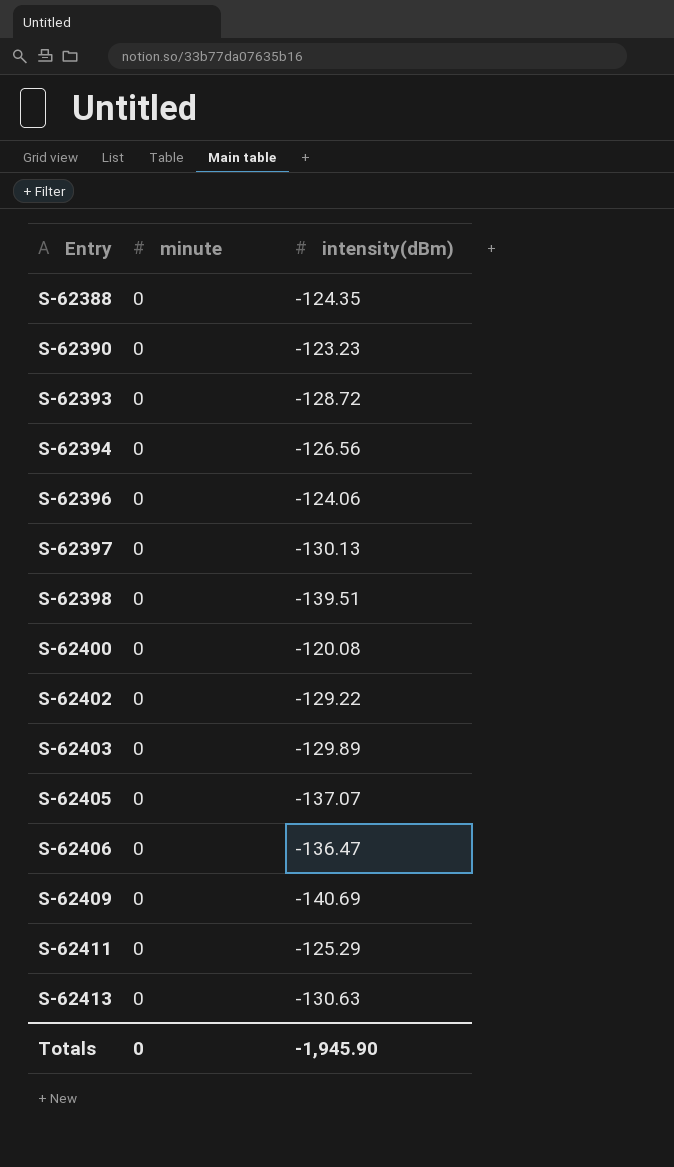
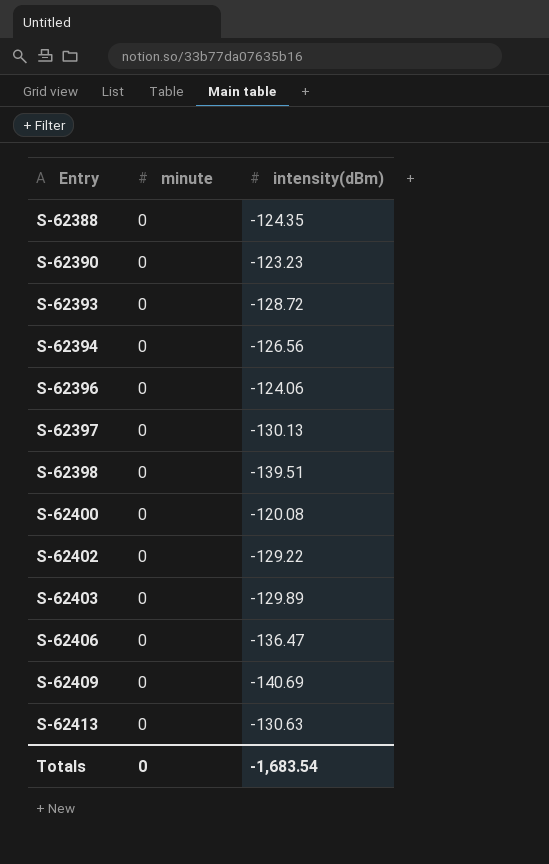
row S-62405: 0 | -137.07 -> none
row S-62411: 0 | -125.29 -> none
Totals | intensity(dBm): -1,945.90 -> -1,683.54

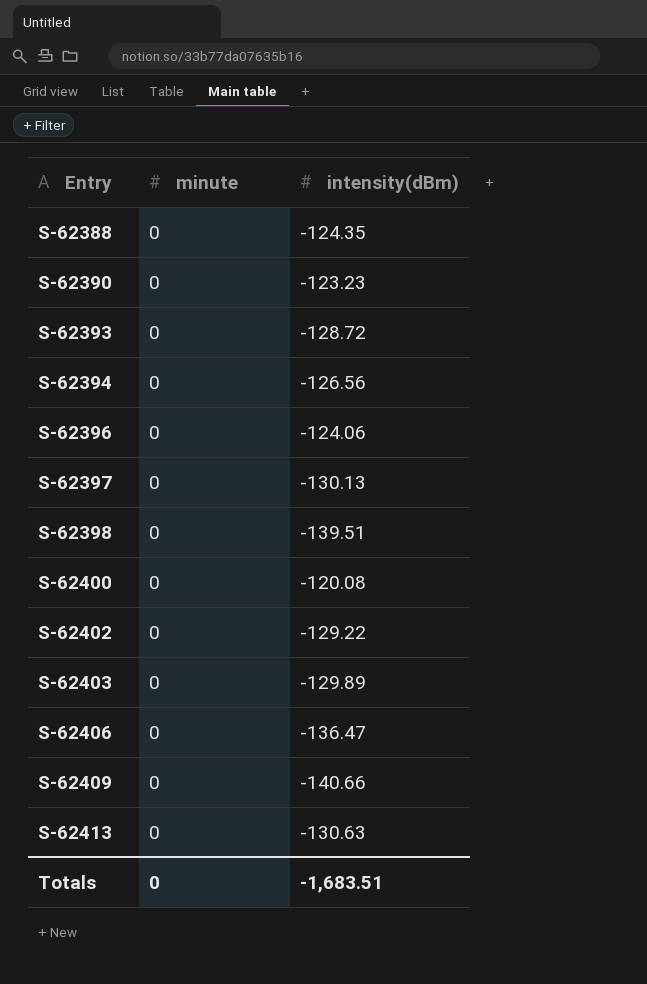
S-62409 | intensity(dBm): -140.69 -> -140.66
Totals | intensity(dBm): -1,683.54 -> -1,683.51

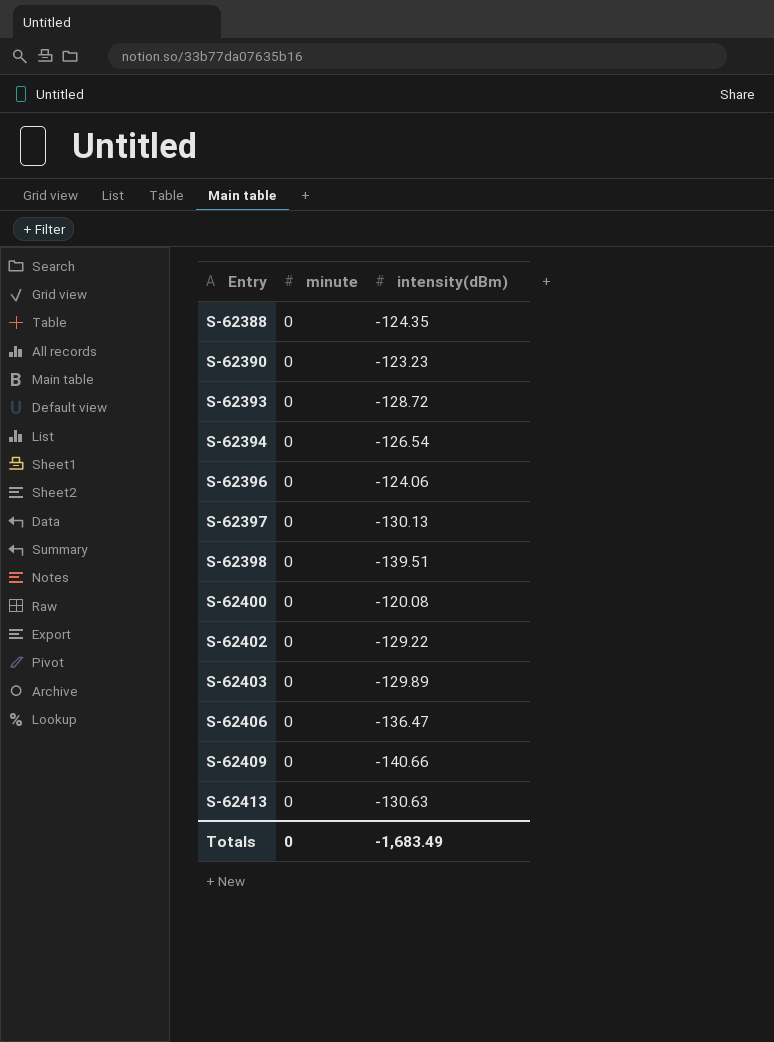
S-62394 | intensity(dBm): -126.56 -> -126.54
Totals | intensity(dBm): -1,683.51 -> -1,683.49

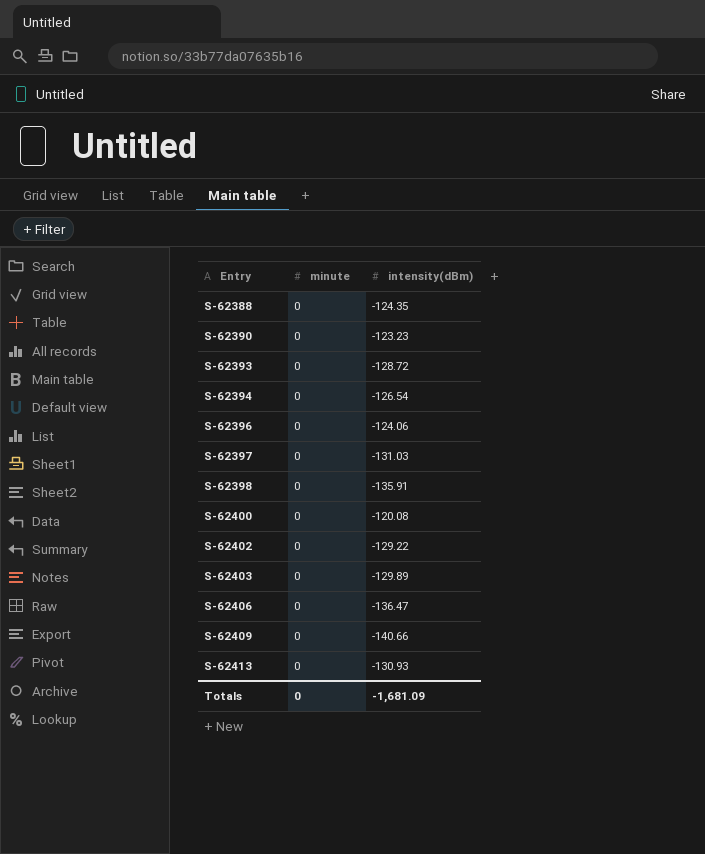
S-62397 | intensity(dBm): -130.13 -> -131.03
S-62398 | intensity(dBm): -139.51 -> -135.91
S-62413 | intensity(dBm): -130.63 -> -130.93
Totals | intensity(dBm): -1,683.49 -> -1,681.09

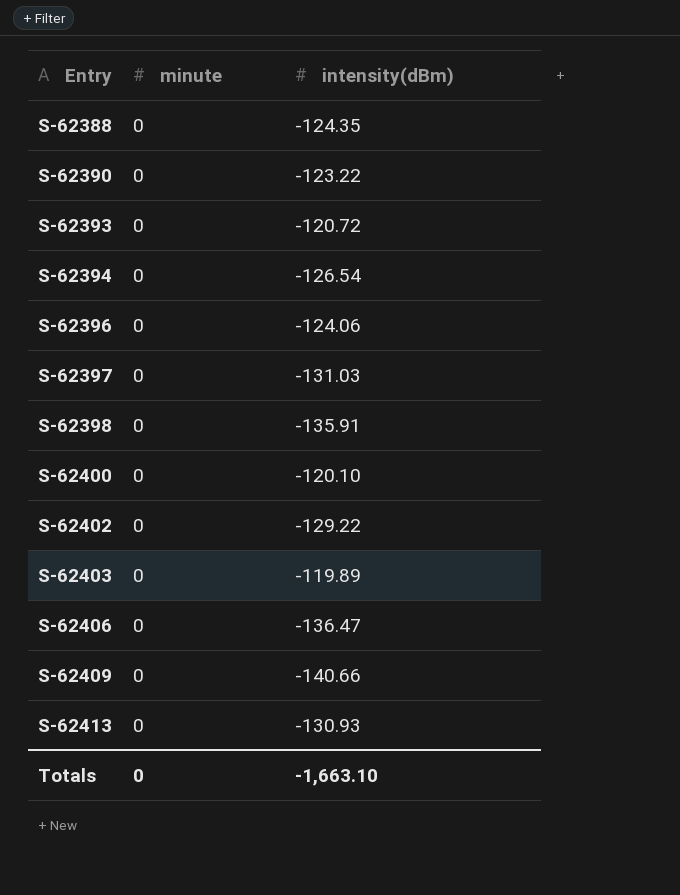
S-62390 | intensity(dBm): -123.23 -> -123.22
S-62393 | intensity(dBm): -128.72 -> -120.72
S-62400 | intensity(dBm): -120.08 -> -120.10
S-62403 | intensity(dBm): -129.89 -> -119.89
Totals | intensity(dBm): -1,681.09 -> -1,663.10

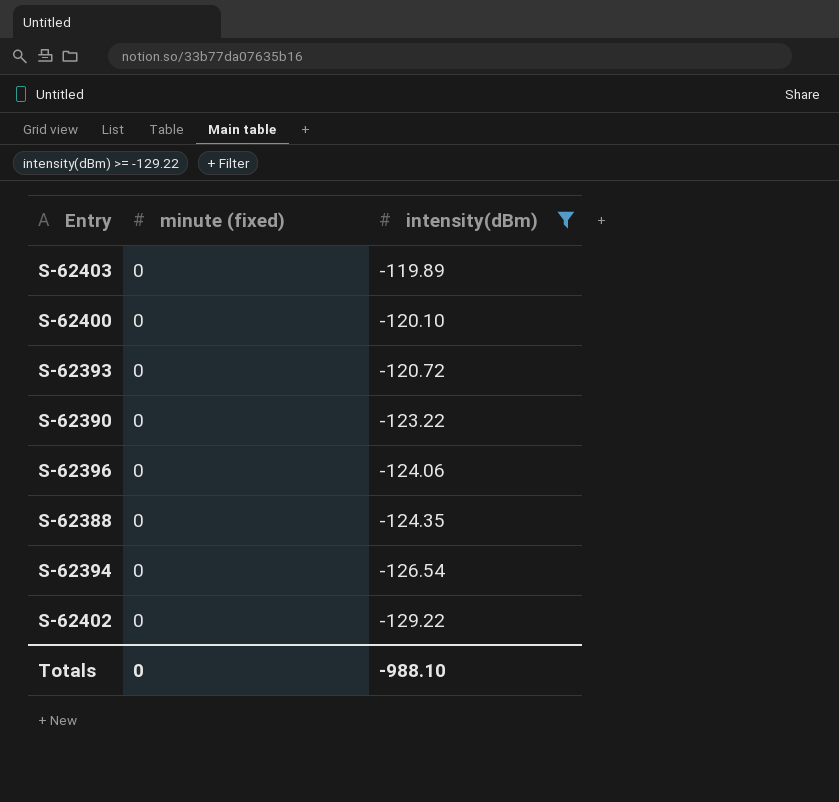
filter: none -> intensity(dBm) >= -129.22
row order: Entry ascending -> intensity(dBm) descending
column name: minute -> minute (fixed)
Totals | intensity(dBm): -1,663.10 -> -988.10

